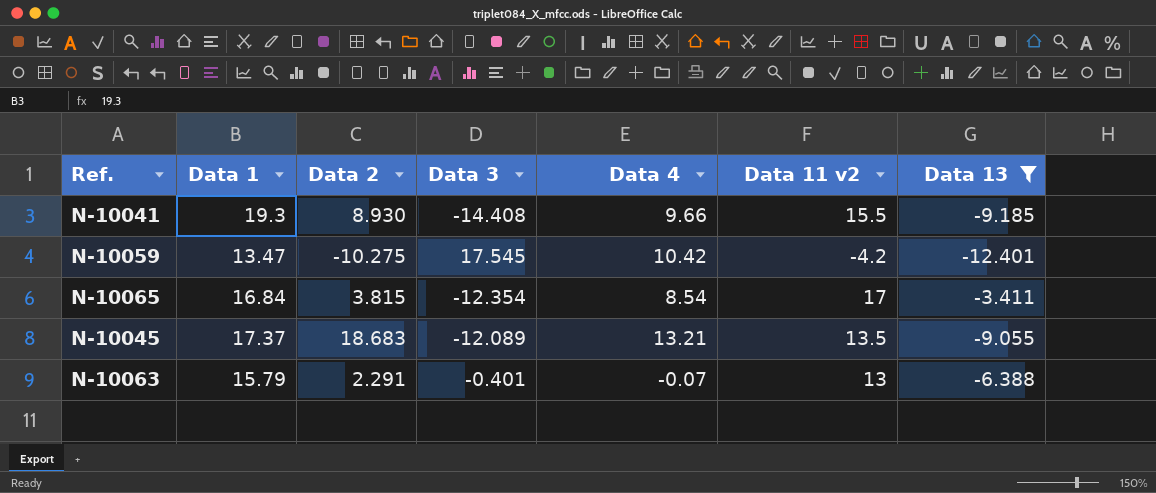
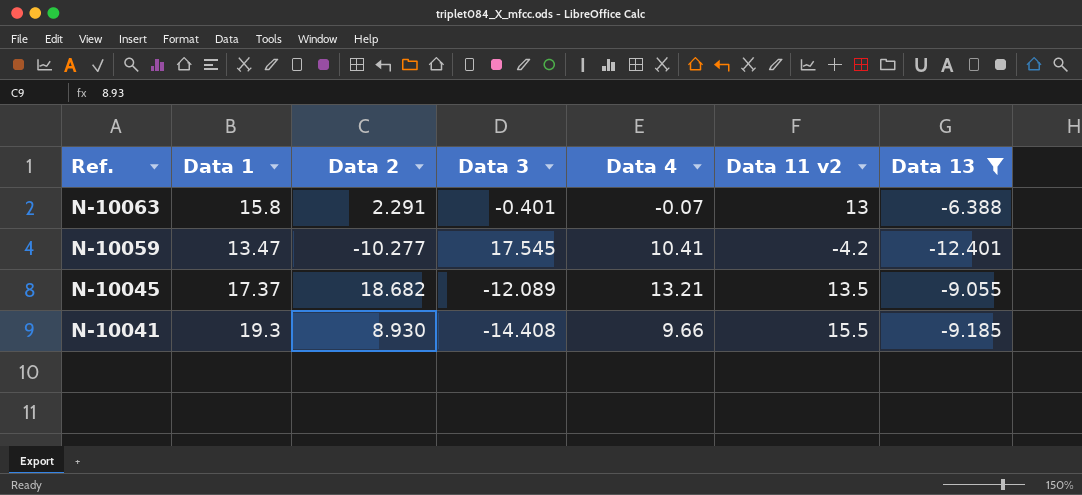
row order: none -> Ref. descending
row N-10065: 16.84 | 3.815 | -12.354 | 8.54 | 17 | -3.411 -> none
N-10063 | Data 1: 15.79 -> 15.8
N-10059 | Data 2: -10.275 -> -10.277
N-10059 | Data 4: 10.42 -> 10.41
N-10045 | Data 2: 18.683 -> 18.682

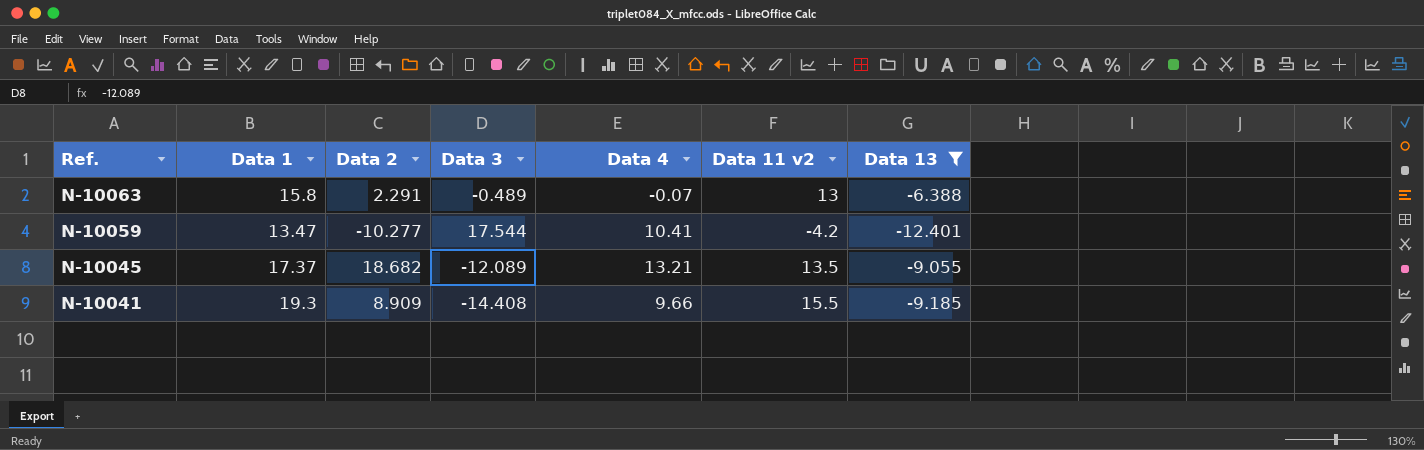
N-10063 | Data 3: -0.401 -> -0.489
N-10059 | Data 3: 17.545 -> 17.544
N-10041 | Data 2: 8.930 -> 8.909

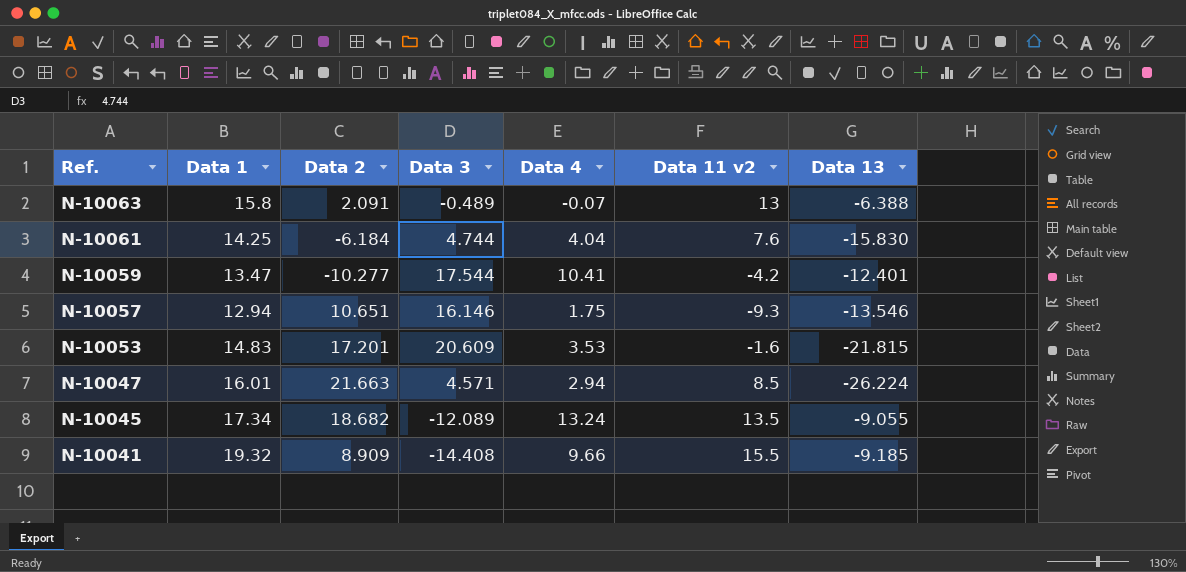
filter: Data 13 >= -12.401 -> none
N-10063 | Data 2: 2.291 -> 2.091
N-10045 | Data 1: 17.37 -> 17.34
N-10045 | Data 4: 13.21 -> 13.24
N-10041 | Data 1: 19.3 -> 19.32

